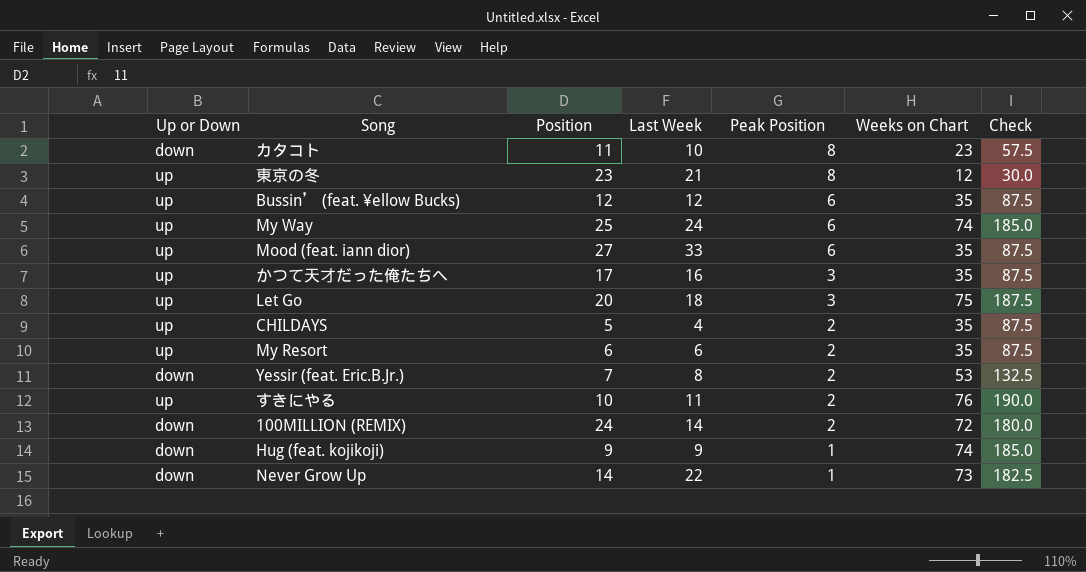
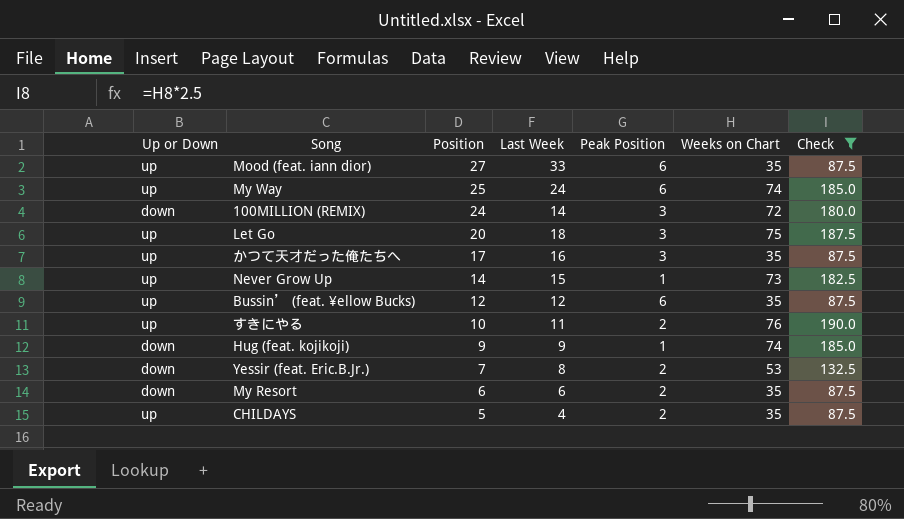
filter: none -> Check >= 87.5
row order: Peak Position descending -> Position descending
100MILLION (REMIX) | Peak Position: 2 -> 3
Never Grow Up | Up or Down: down -> up
Never Grow Up | Last Week: 22 -> 15
My Resort | Up or Down: up -> down

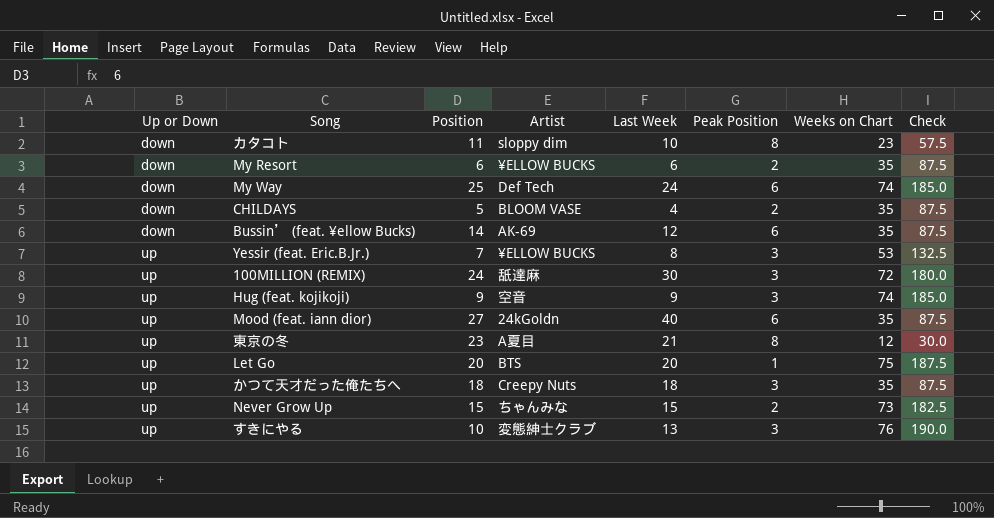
filter: Check >= 87.5 -> none
row order: Position descending -> Up or Down ascending
column Artist | position: none -> 4
My Way | Up or Down: up -> down
CHILDAYS | Up or Down: up -> down
Bussin’ (feat. ¥ellow Bucks) | Up or Down: up -> down
Bussin’ (feat. ¥ellow Bucks) | Position: 12 -> 14
Yessir (feat. Eric.B.Jr.) | Up or Down: down -> up
Yessir (feat. Eric.B.Jr.) | Peak Position: 2 -> 3
100MILLION (REMIX) | Up or Down: down -> up
100MILLION (REMIX) | Last Week: 14 -> 30
Hug (feat. kojikoji) | Up or Down: down -> up
Hug (feat. kojikoji) | Peak Position: 1 -> 3
Mood (feat. iann dior) | Last Week: 33 -> 40
Let Go | Last Week: 18 -> 20
Let Go | Peak Position: 3 -> 1
かつて天才だった俺たちへ | Position: 17 -> 18
かつて天才だった俺たちへ | Last Week: 16 -> 18
Never Grow Up | Position: 14 -> 15
Never Grow Up | Peak Position: 1 -> 2
すきにやる | Last Week: 11 -> 13
すきにやる | Peak Position: 2 -> 3

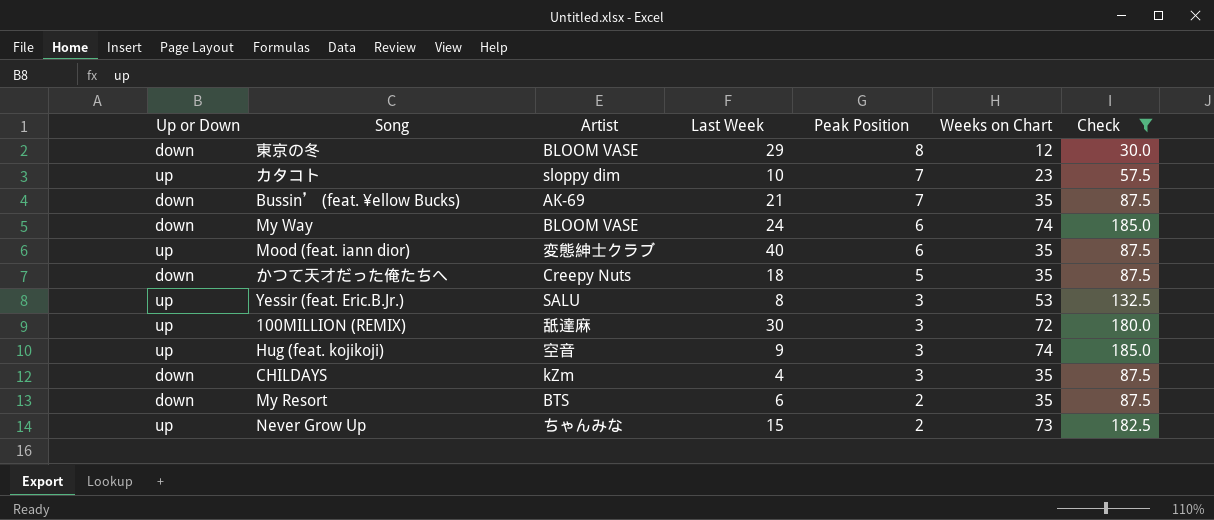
filter: none -> Check <= 185.0
row order: Up or Down ascending -> Peak Position descending
column Position | position: 3 -> none
東京の冬 | Up or Down: up -> down
東京の冬 | Artist: A夏目 -> BLOOM VASE
東京の冬 | Last Week: 21 -> 29
カタコト | Up or Down: down -> up
カタコト | Peak Position: 8 -> 7
Bussin’ (feat. ¥ellow Bucks) | Last Week: 12 -> 21
Bussin’ (feat. ¥ellow Bucks) | Peak Position: 6 -> 7
My Way | Artist: Def Tech -> BLOOM VASE
Mood (feat. iann dior) | Artist: 24kGoldn -> 変態紳士クラブ
かつて天才だった俺たちへ | Up or Down: up -> down
かつて天才だった俺たちへ | Peak Position: 3 -> 5
Yessir (feat. Eric.B.Jr.) | Artist: ¥ELLOW BUCKS -> SALU
CHILDAYS | Artist: BLOOM VASE -> kZm
CHILDAYS | Peak Position: 2 -> 3
My Resort | Artist: ¥ELLOW BUCKS -> BTS

